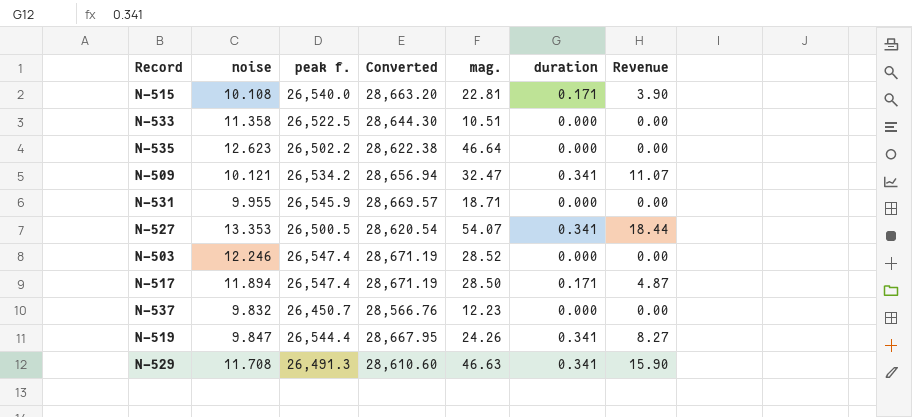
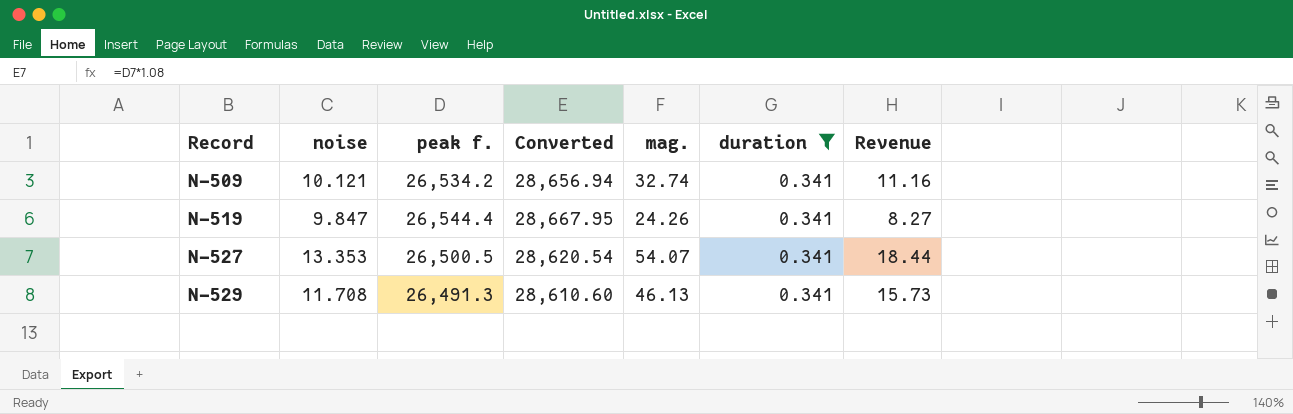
filter: none -> duration = 0.341
row order: none -> Record ascending
N-509 | mag.: 32.47 -> 32.74
N-509 | Revenue: 11.07 -> 11.16
N-529 | mag.: 46.63 -> 46.13
N-529 | Revenue: 15.90 -> 15.73

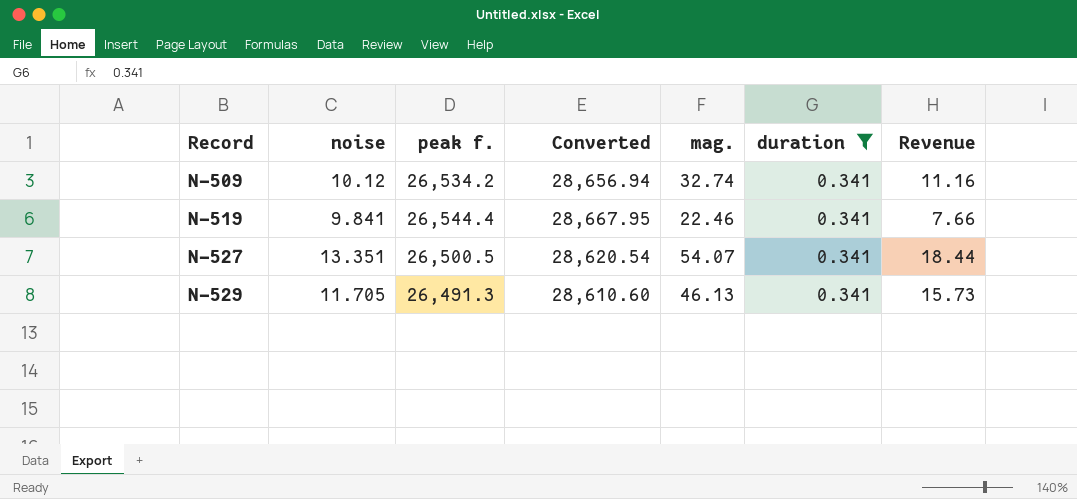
N-509 | noise: 10.121 -> 10.12
N-519 | noise: 9.847 -> 9.841
N-519 | mag.: 24.26 -> 22.46
N-519 | Revenue: 8.27 -> 7.66
N-527 | noise: 13.353 -> 13.351
N-529 | noise: 11.708 -> 11.705

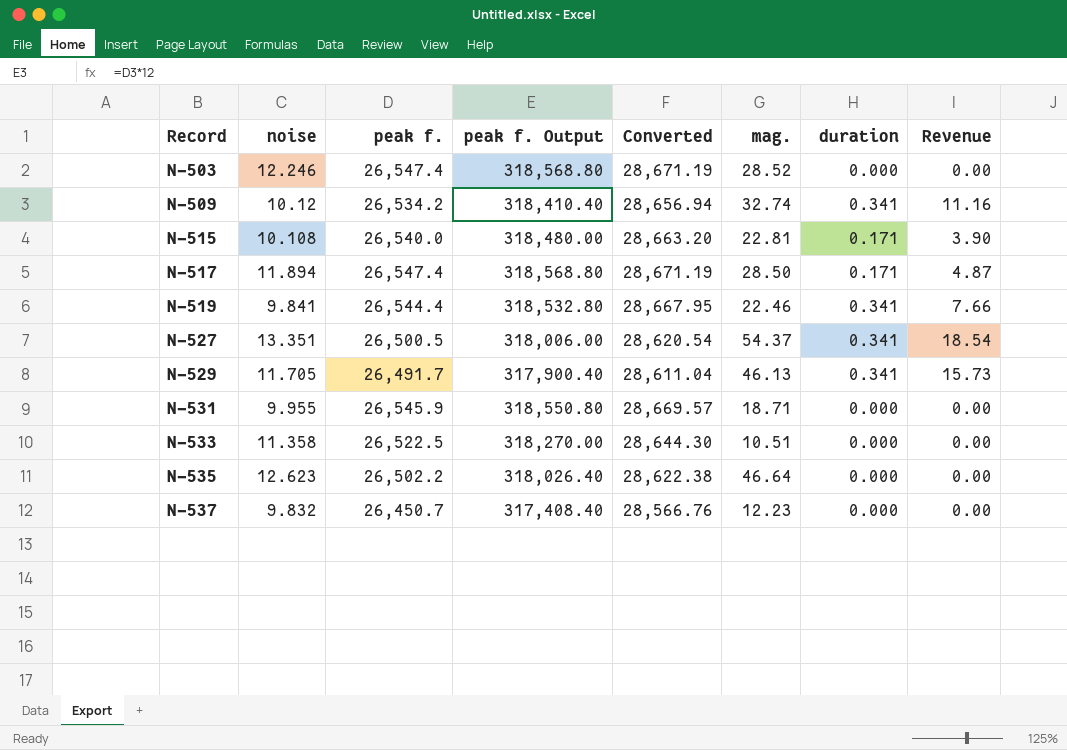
filter: duration = 0.341 -> none
column peak f. Output | formula: none -> [peak f.] * 12
N-527 | mag.: 54.07 -> 54.37
N-527 | Revenue: 18.44 -> 18.54
N-529 | peak f.: 26,491.3 -> 26,491.7
N-529 | Converted: 28,610.60 -> 28,611.04

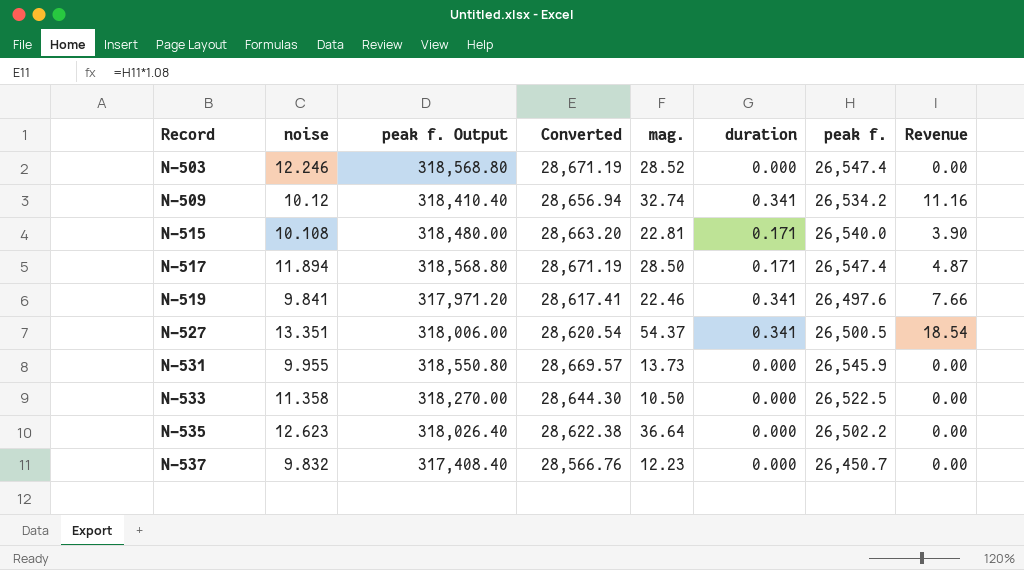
column peak f. | position: 3 -> 7
row N-529: 11.705 | 26,491.7 | 317,900.40 | 28,611.04 | 46.13 | 0.341 | 15.73 -> none
N-519 | peak f. Output: 318,532.80 -> 317,971.20
N-519 | Converted: 28,667.95 -> 28,617.41
N-519 | peak f.: 26,544.4 -> 26,497.6
N-531 | mag.: 18.71 -> 13.73
N-533 | mag.: 10.51 -> 10.50
N-535 | mag.: 46.64 -> 36.64

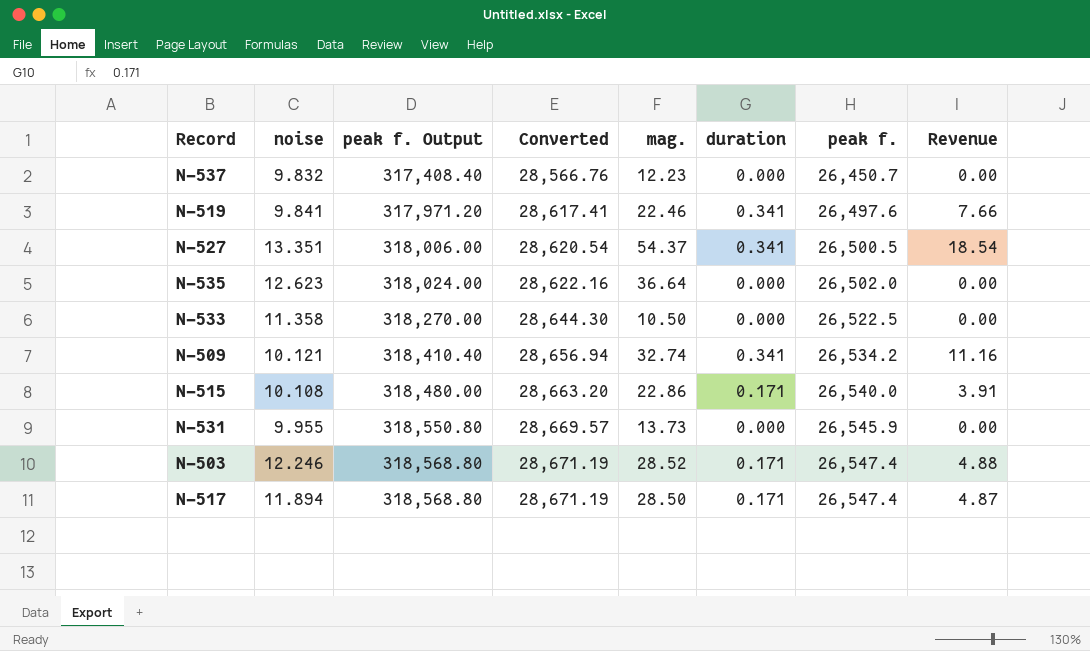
row order: Record ascending -> peak f. Output ascending
N-535 | peak f. Output: 318,026.40 -> 318,024.00
N-535 | Converted: 28,622.38 -> 28,622.16
N-535 | peak f.: 26,502.2 -> 26,502.0
N-509 | noise: 10.12 -> 10.121
N-515 | mag.: 22.81 -> 22.86
N-515 | Revenue: 3.90 -> 3.91
N-503 | duration: 0.000 -> 0.171
N-503 | Revenue: 0.00 -> 4.88

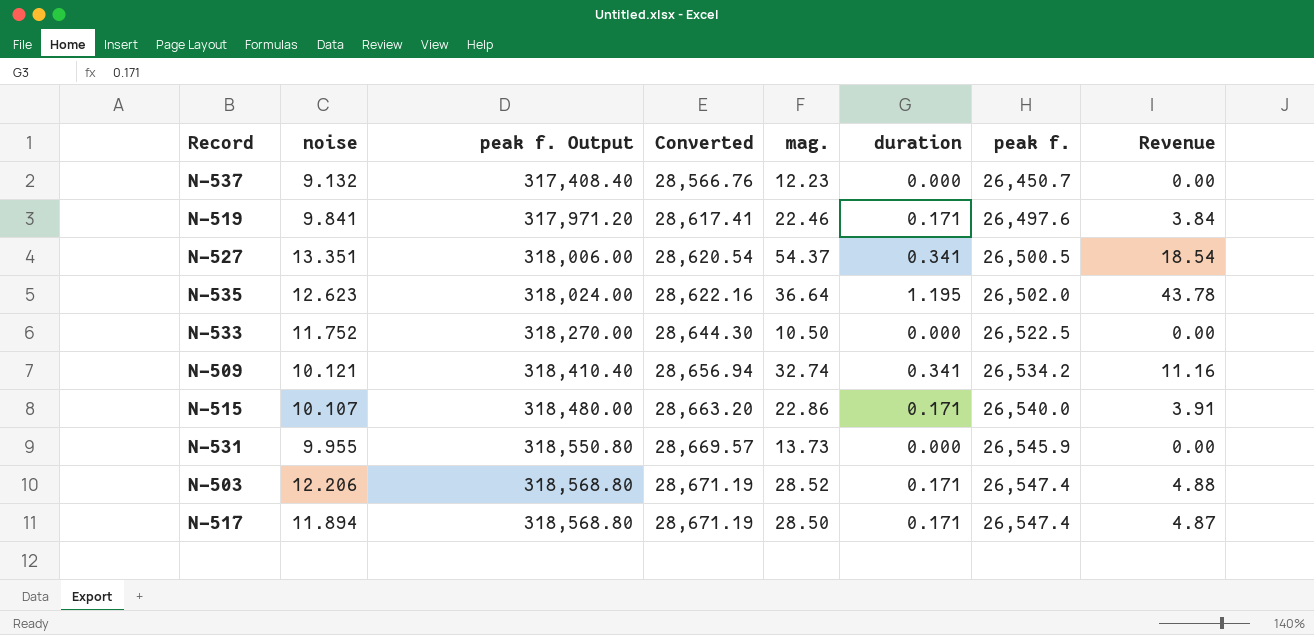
N-537 | noise: 9.832 -> 9.132
N-519 | duration: 0.341 -> 0.171
N-519 | Revenue: 7.66 -> 3.84
N-535 | duration: 0.000 -> 1.195
N-535 | Revenue: 0.00 -> 43.78
N-533 | noise: 11.358 -> 11.752
N-515 | noise: 10.108 -> 10.107
N-503 | noise: 12.246 -> 12.206

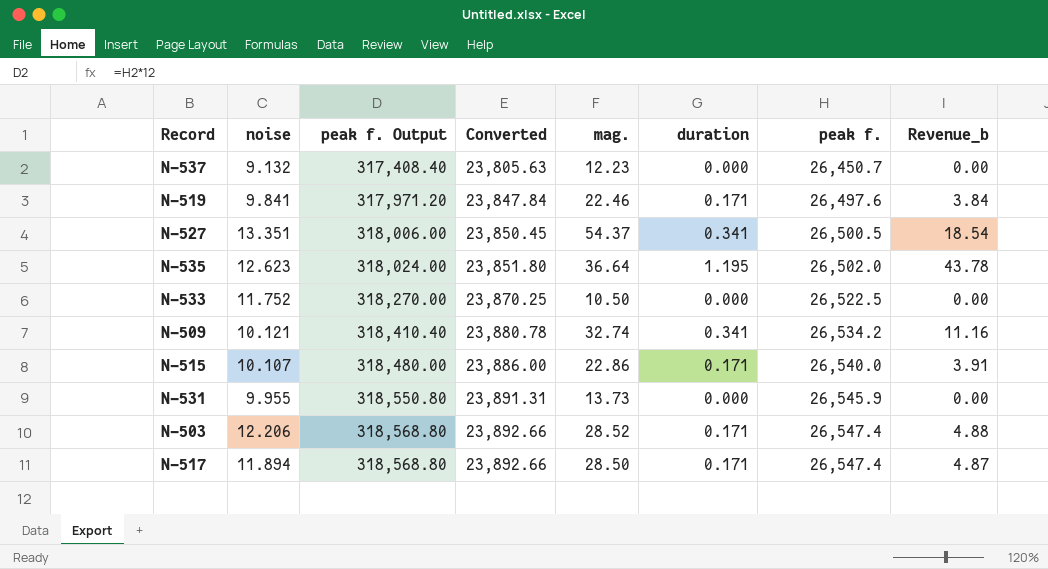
column Converted | formula: [peak f.] * 1.08 -> [peak f.] * 0.9
column name: Revenue -> Revenue_b

